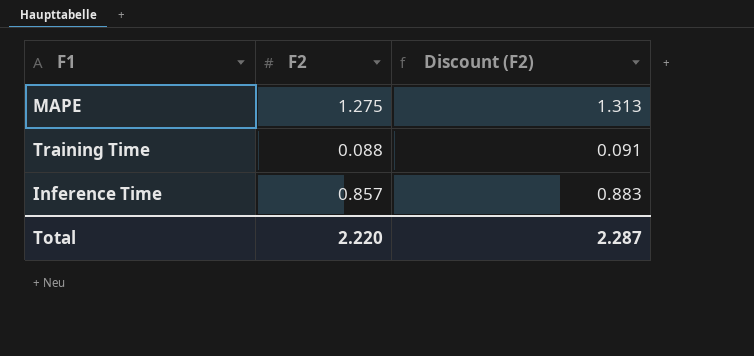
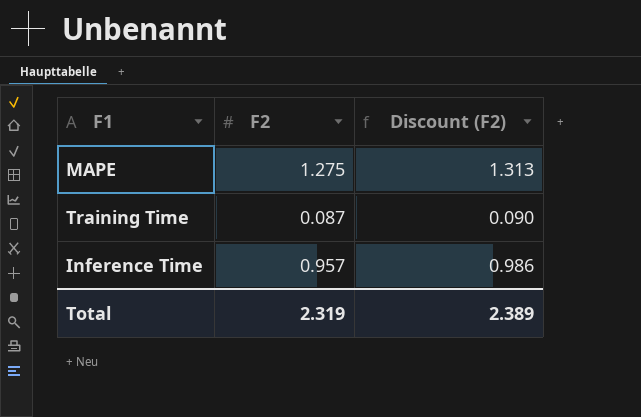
Training Time | F2: 0.088 -> 0.087
Training Time | Discount (F2): 0.091 -> 0.090
Inference Time | F2: 0.857 -> 0.957
Inference Time | Discount (F2): 0.883 -> 0.986
Total | F2: 2.220 -> 2.319
Total | Discount (F2): 2.287 -> 2.389

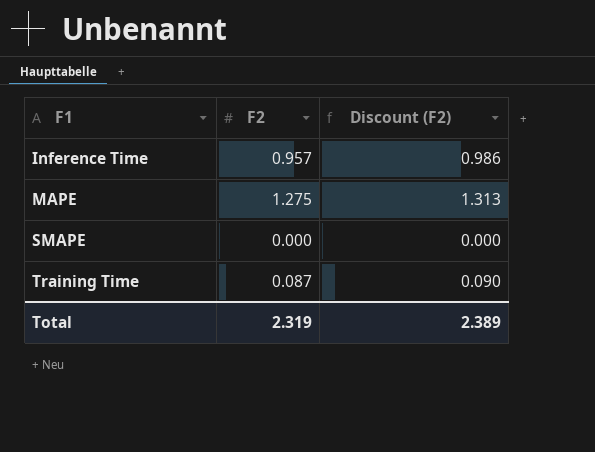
row order: none -> F1 ascending
row SMAPE: none -> 0.000 | 0.000

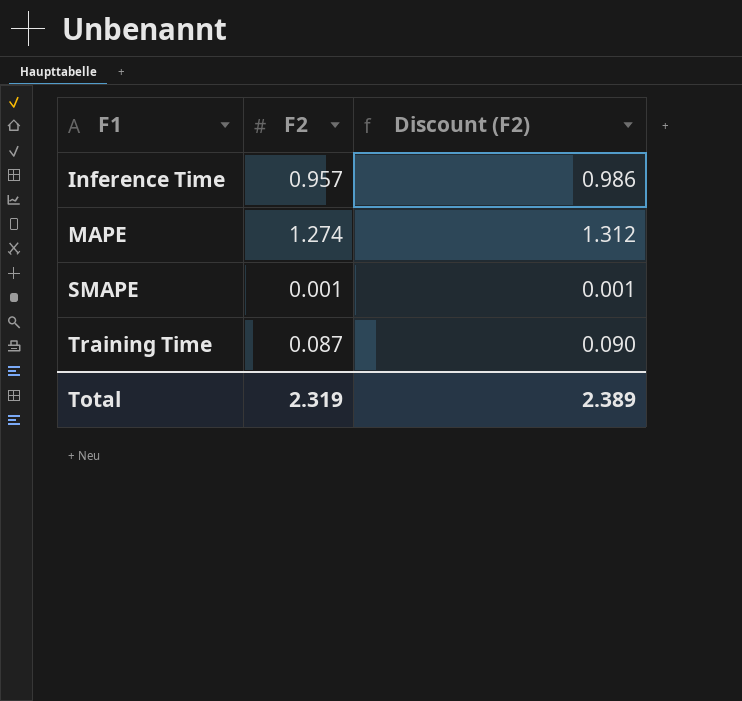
MAPE | F2: 1.275 -> 1.274
MAPE | Discount (F2): 1.313 -> 1.312
SMAPE | F2: 0.000 -> 0.001
SMAPE | Discount (F2): 0.000 -> 0.001

